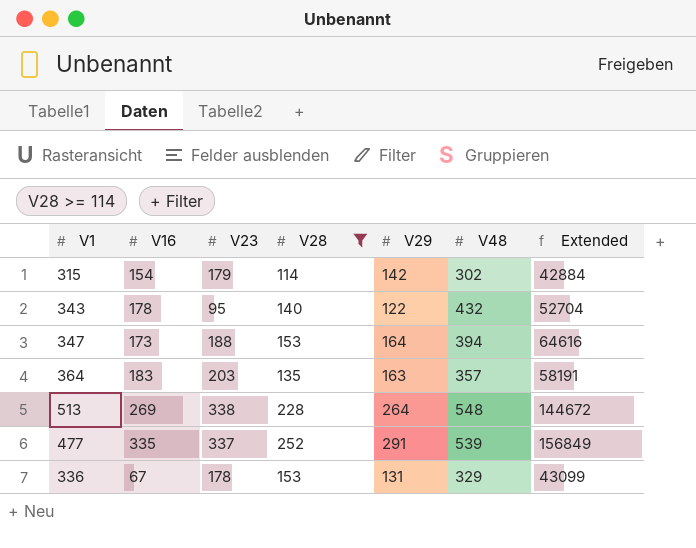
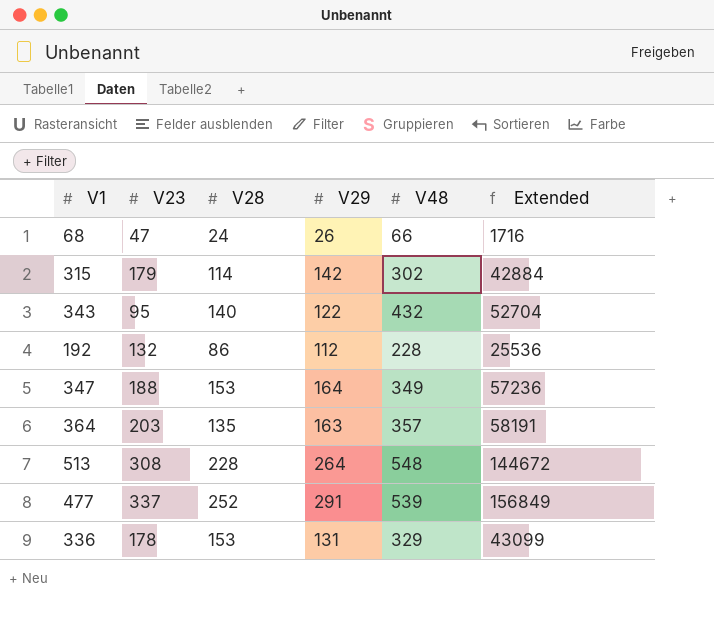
filter: V28 >= 114 -> none
column V16 | position: 2 -> none
347 | V48: 394 -> 349
347 | Extended: 64616 -> 57236
513 | V23: 338 -> 308

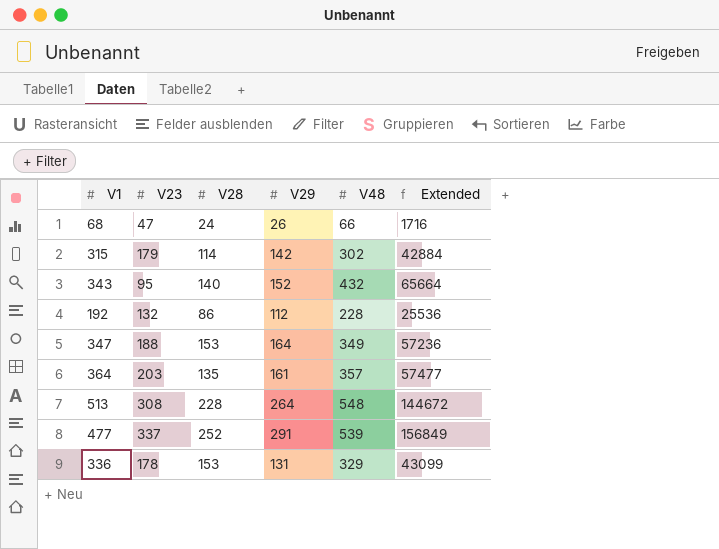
343 | V29: 122 -> 152
343 | Extended: 52704 -> 65664
364 | V29: 163 -> 161
364 | Extended: 58191 -> 57477

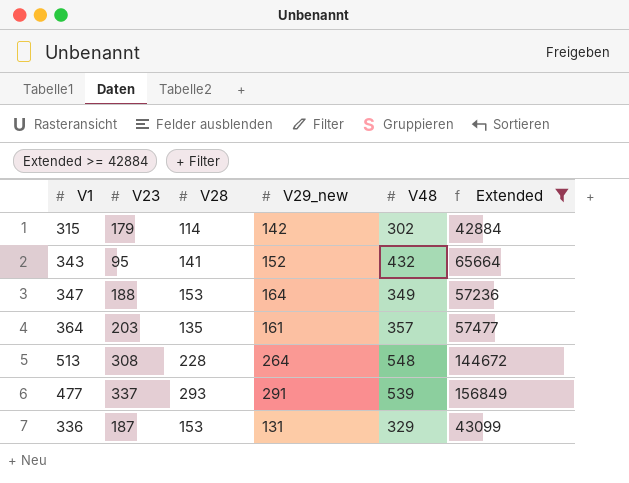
filter: none -> Extended >= 42884
column name: V29 -> V29_new
343 | V28: 140 -> 141
477 | V28: 252 -> 293
336 | V23: 178 -> 187

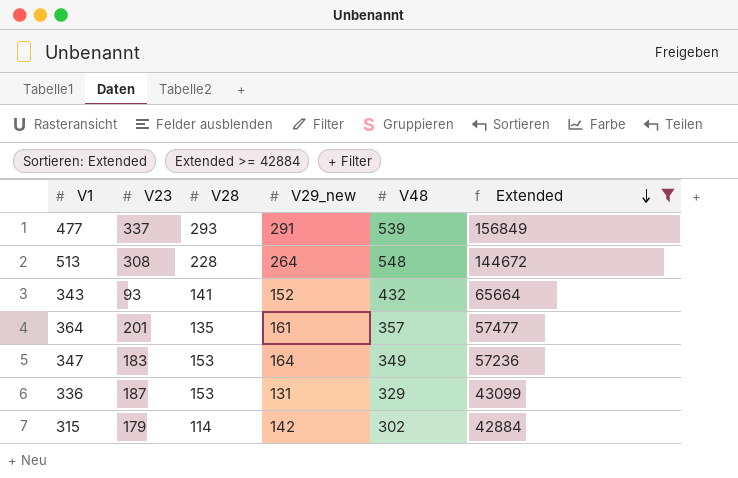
row order: none -> Extended descending
343 | V23: 95 -> 93
364 | V23: 203 -> 201
347 | V23: 188 -> 183

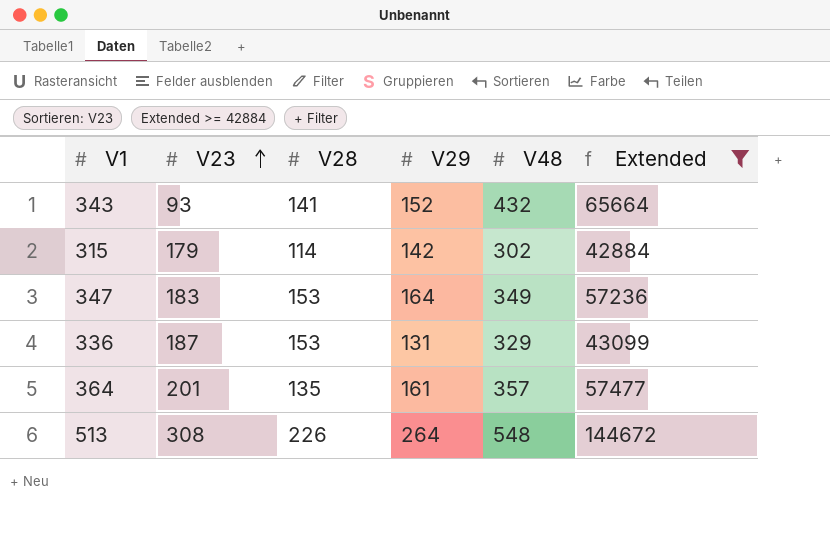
row order: Extended descending -> V23 ascending
column name: V29_new -> V29
row 477: 337 | 293 | 291 | 539 | 156849 -> none
513 | V28: 228 -> 226

